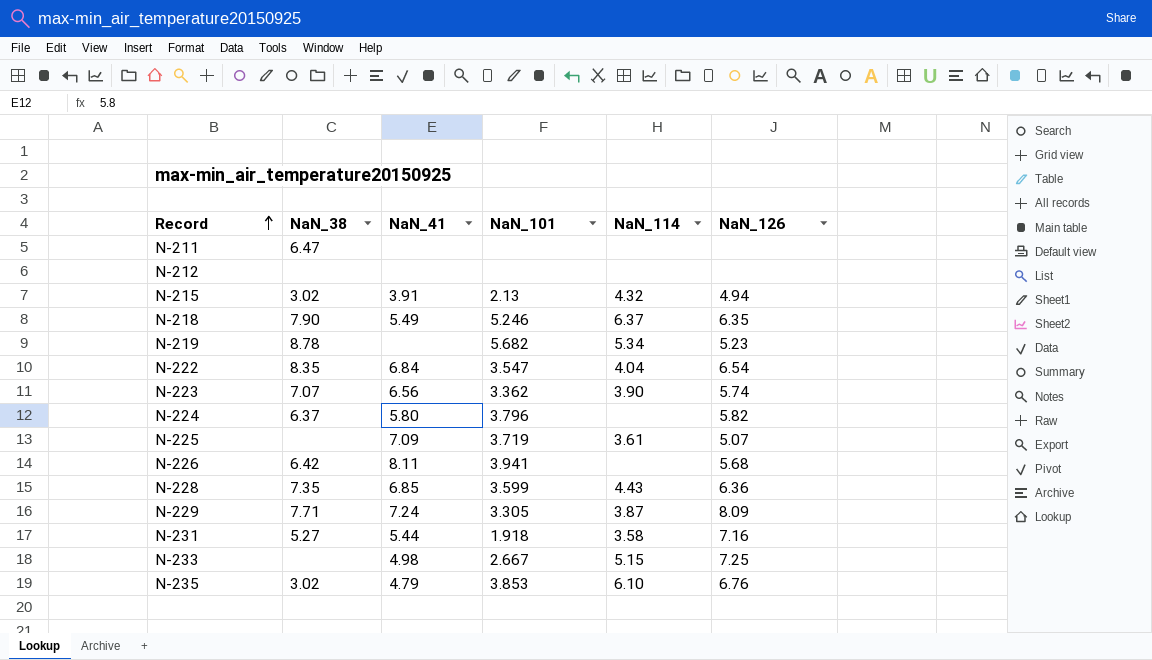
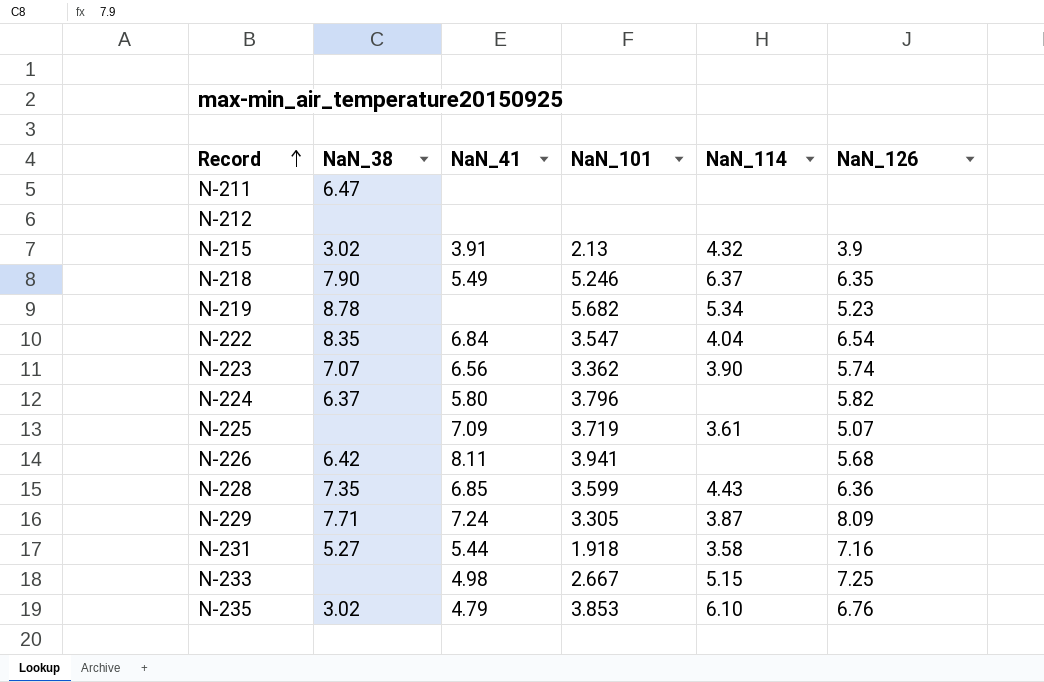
N-215 | NaN_126: 4.94 -> 3.9

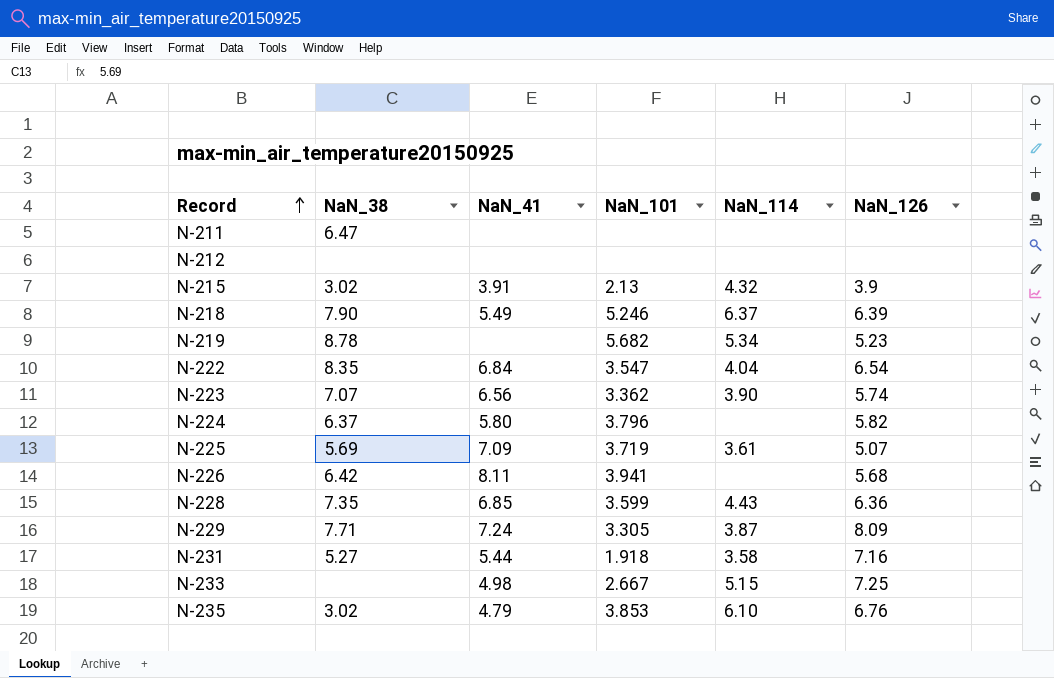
N-218 | NaN_126: 6.35 -> 6.39
N-225 | NaN_38: none -> 5.69

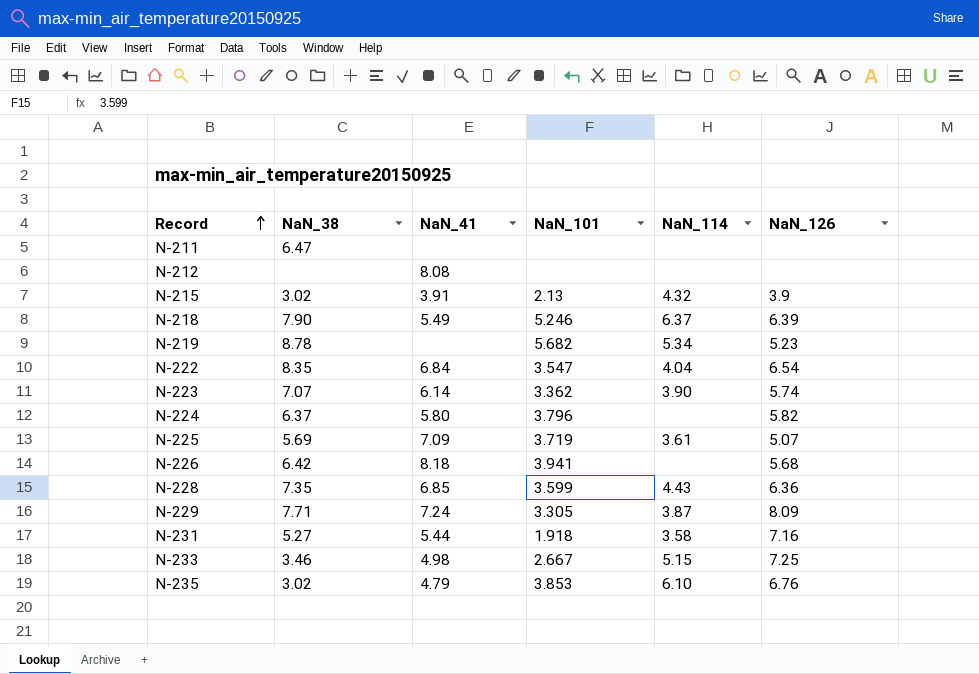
N-212 | NaN_41: none -> 8.08
N-223 | NaN_41: 6.56 -> 6.14
N-226 | NaN_41: 8.11 -> 8.18
N-233 | NaN_38: none -> 3.46

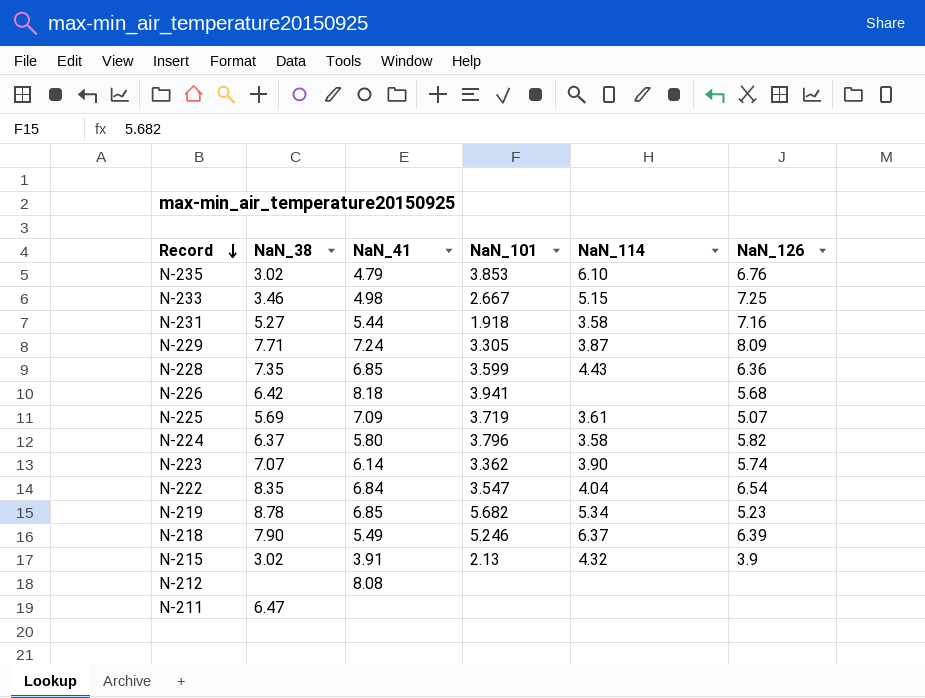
row order: Record ascending -> Record descending
N-224 | NaN_114: none -> 3.58
N-219 | NaN_41: none -> 6.85

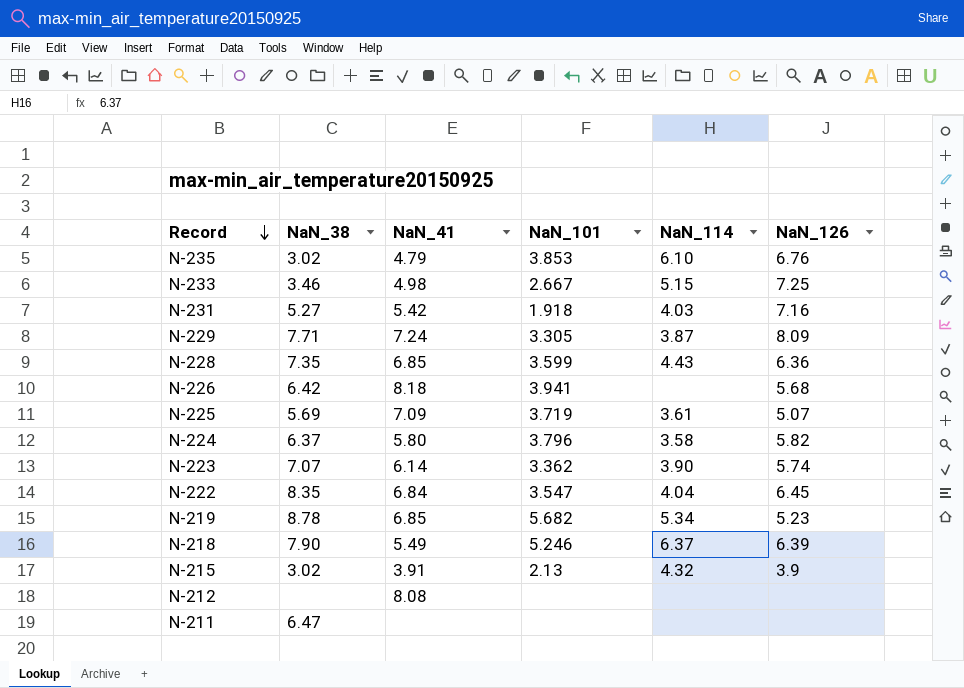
N-231 | NaN_41: 5.44 -> 5.42
N-231 | NaN_114: 3.58 -> 4.03
N-222 | NaN_126: 6.54 -> 6.45

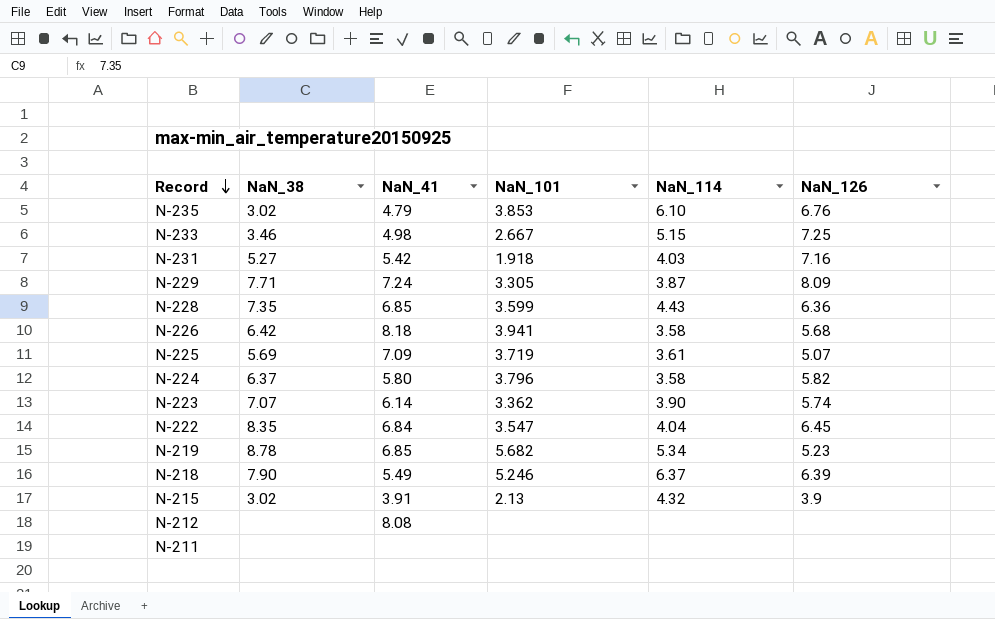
N-226 | NaN_114: none -> 3.58
N-211 | NaN_38: 6.47 -> none

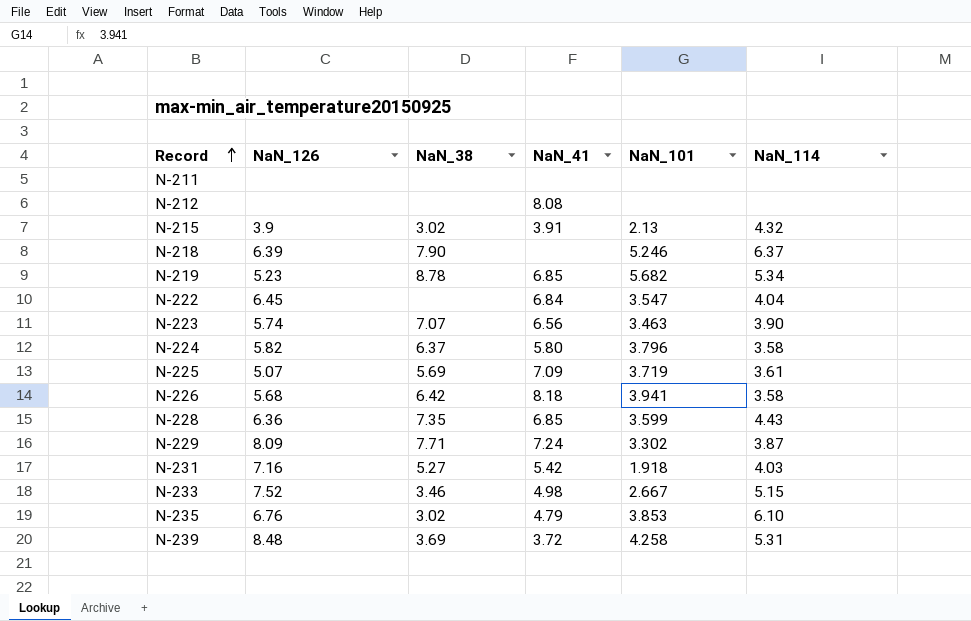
row order: Record descending -> Record ascending
column NaN_126 | position: 6 -> 2
N-218 | NaN_41: 5.49 -> none
N-222 | NaN_38: 8.35 -> none
N-223 | NaN_41: 6.14 -> 6.56
N-223 | NaN_101: 3.362 -> 3.463
N-229 | NaN_101: 3.305 -> 3.302
N-233 | NaN_126: 7.25 -> 7.52
row N-239: none -> 8.48 | 3.69 | 3.72 | 4.258 | 5.31

